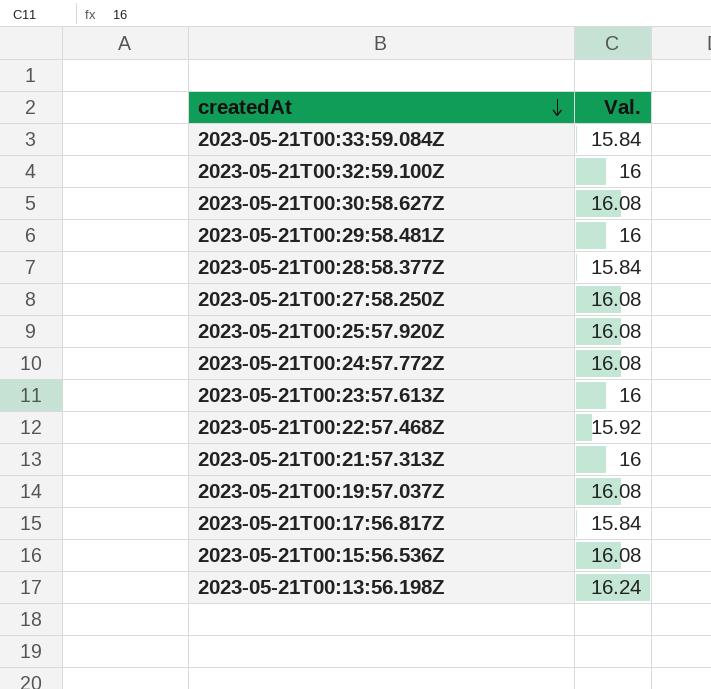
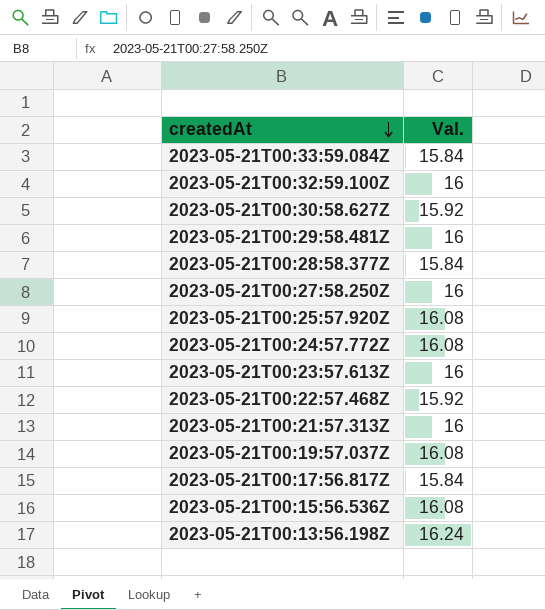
2023-05-21T00:30:58.627Z | Val.: 16.08 -> 15.92
2023-05-21T00:27:58.250Z | Val.: 16.08 -> 16

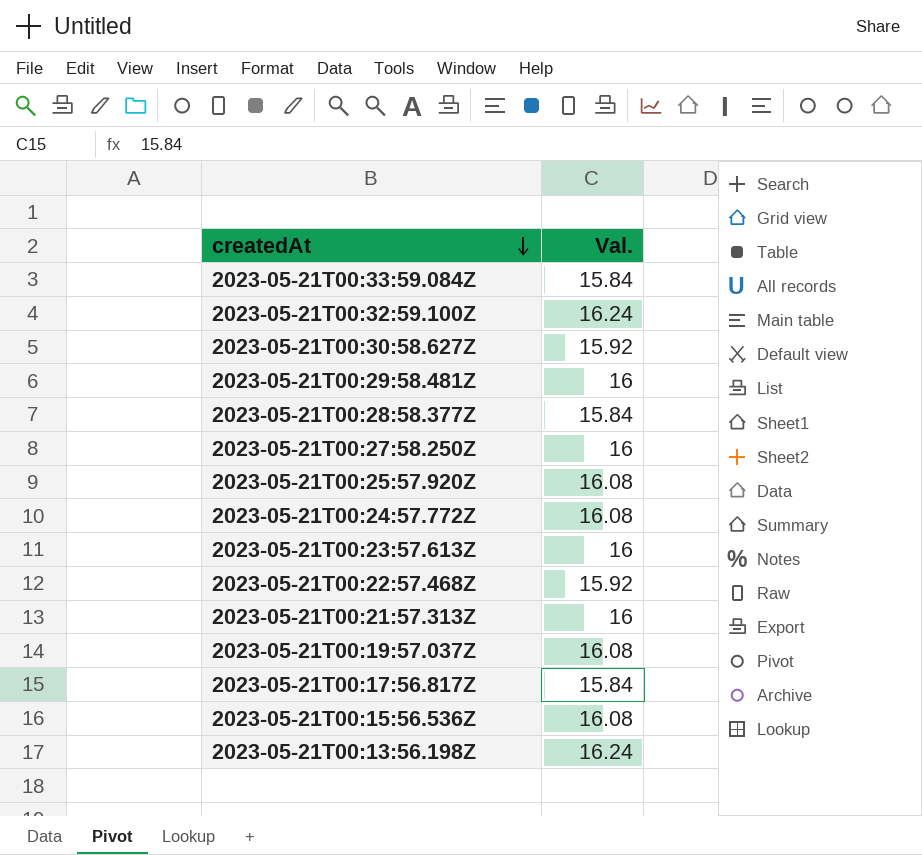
2023-05-21T00:32:59.100Z | Val.: 16 -> 16.24

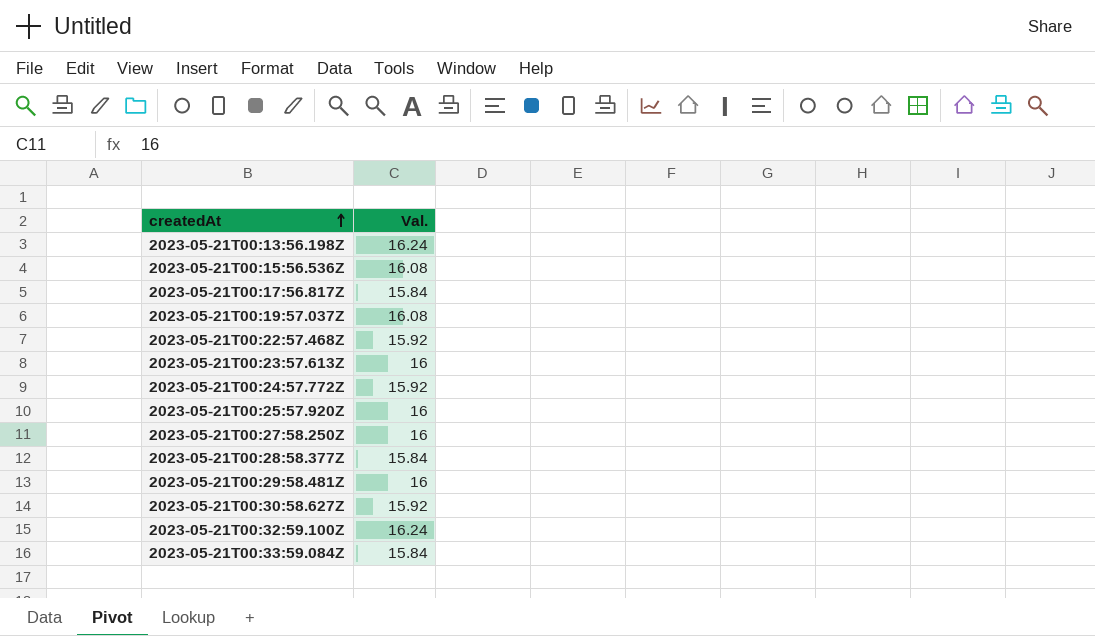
row order: createdAt descending -> createdAt ascending
row 2023-05-21T00:21:57.313Z: 16 -> none
2023-05-21T00:24:57.772Z | Val.: 16.08 -> 15.92
2023-05-21T00:25:57.920Z | Val.: 16.08 -> 16

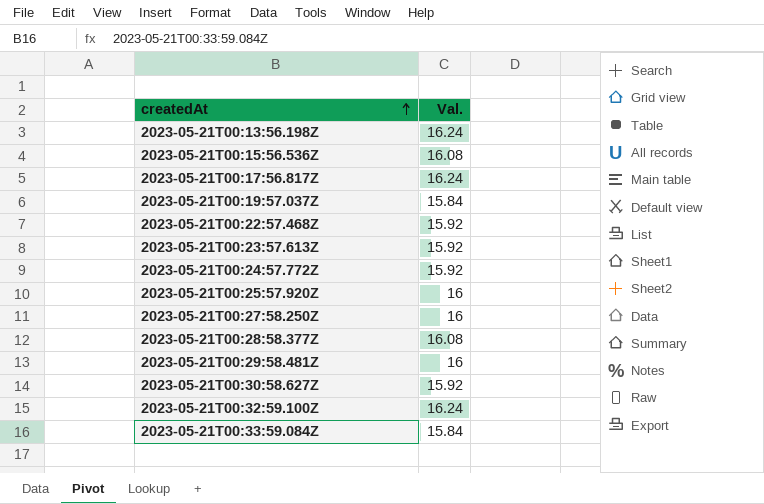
2023-05-21T00:17:56.817Z | Val.: 15.84 -> 16.24
2023-05-21T00:19:57.037Z | Val.: 16.08 -> 15.84
2023-05-21T00:23:57.613Z | Val.: 16 -> 15.92
2023-05-21T00:28:58.377Z | Val.: 15.84 -> 16.08

